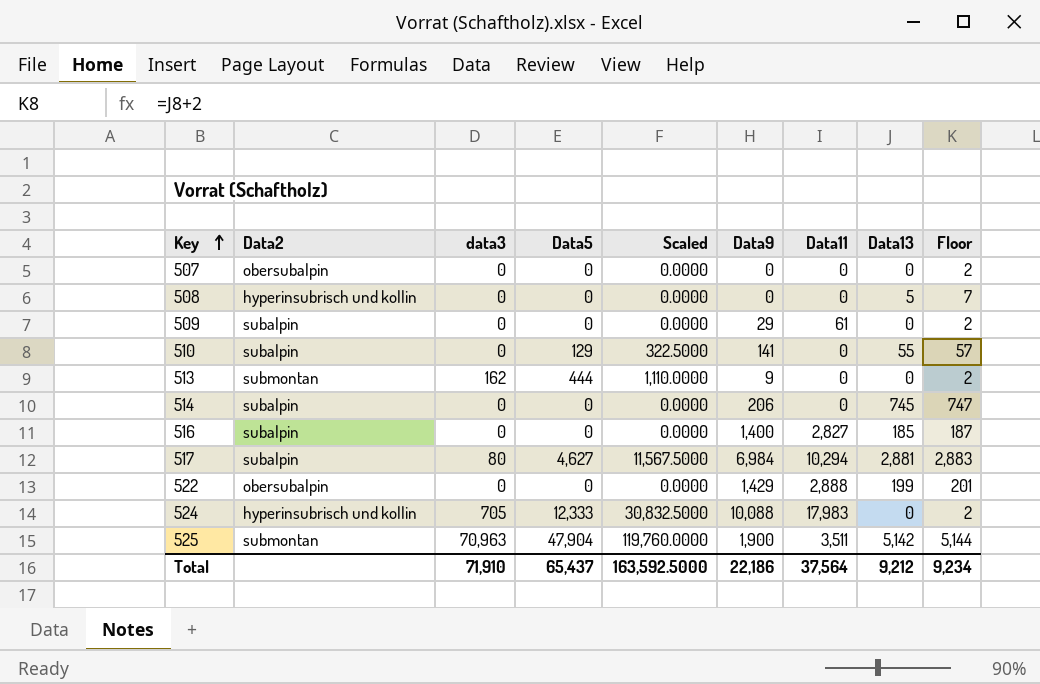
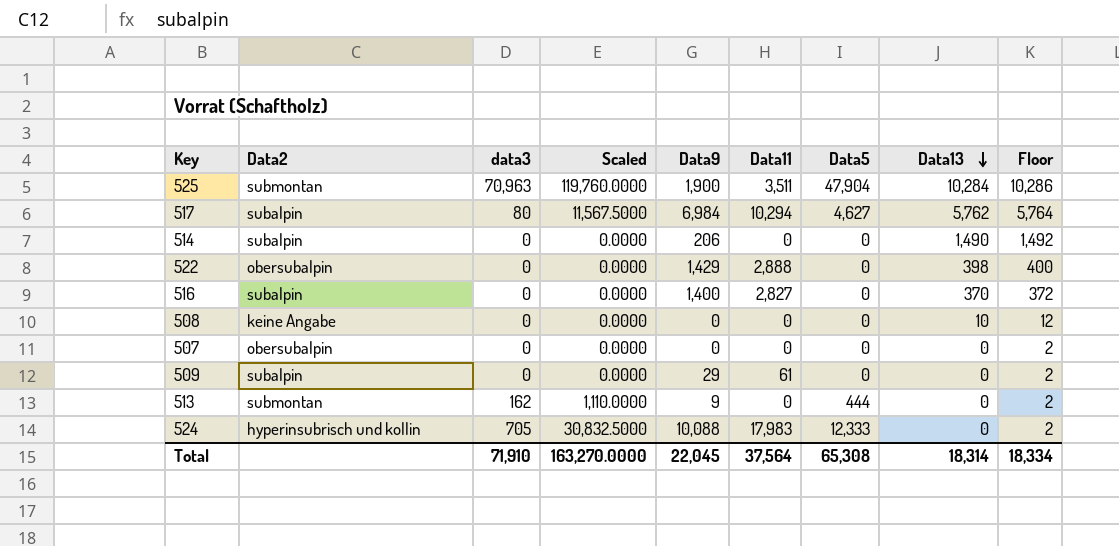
row order: Key ascending -> Data13 descending
column Data5 | position: 4 -> 7
row 510: subalpin | 0 | 129 | 322.5000 | 141 | 0 | 55 | 57 -> none
525 | Data13: 5,142 -> 10,284
525 | Floor: 5,144 -> 10,286
517 | Data13: 2,881 -> 5,762
517 | Floor: 2,883 -> 5,764
514 | Data13: 745 -> 1,490
514 | Floor: 747 -> 1,492
522 | Data13: 199 -> 398
522 | Floor: 201 -> 400
516 | Data13: 185 -> 370
516 | Floor: 187 -> 372
508 | Data2: hyperinsubrisch und kollin -> keine Angabe
508 | Data13: 5 -> 10
508 | Floor: 7 -> 12
Total | Scaled: 163,592.5000 -> 163,270.0000
Total | Data9: 22,186 -> 22,045
Total | Data5: 65,437 -> 65,308
Total | Data13: 9,212 -> 18,314
Total | Floor: 9,234 -> 18,334

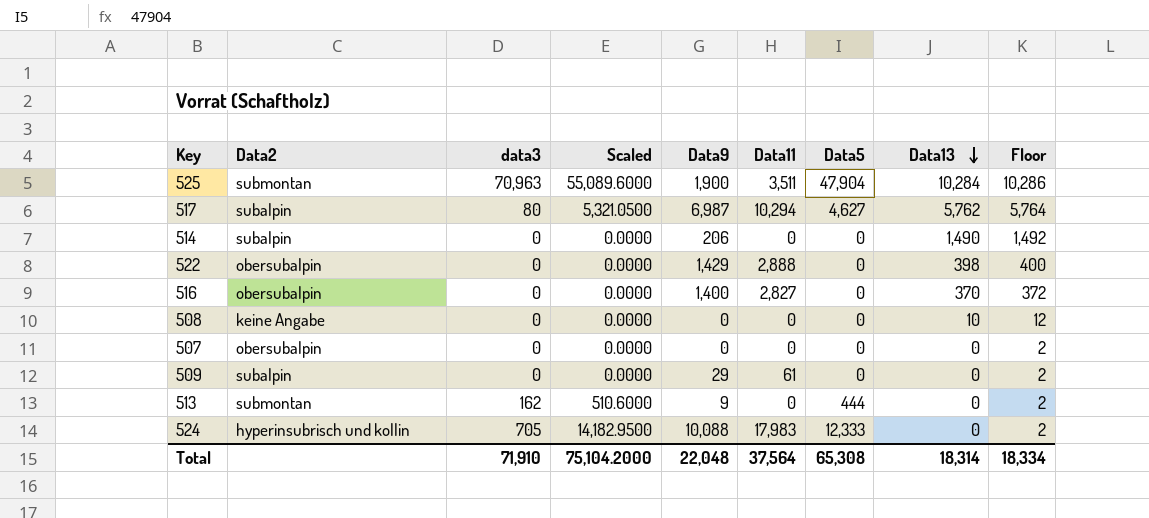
column Scaled | formula: [Data5] * 2.5 -> [Data5] * 1.15
517 | Data9: 6,984 -> 6,987
516 | Data2: subalpin -> obersubalpin
Total | Scaled: 163,270.0000 -> 75,104.2000
Total | Data9: 22,045 -> 22,048

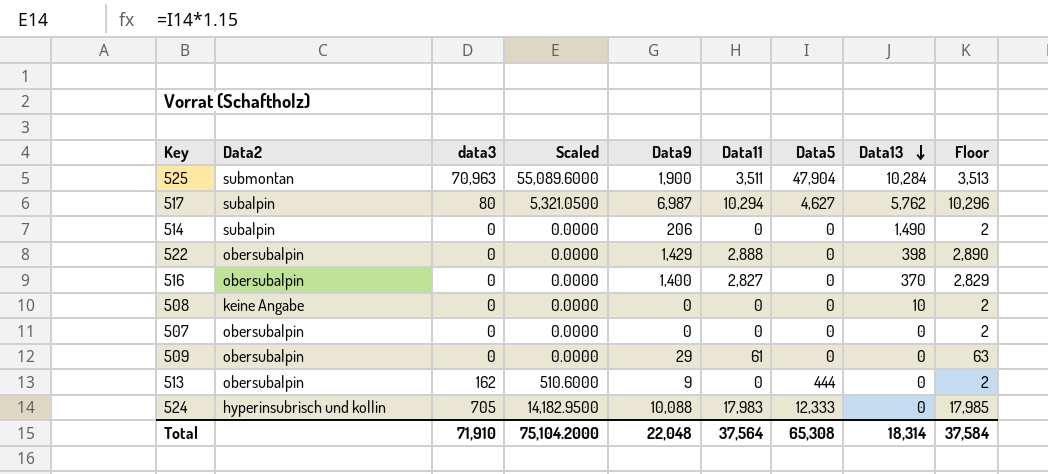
column Floor | formula: [Data13] + 2 -> [Data11] + 2
509 | Data2: subalpin -> obersubalpin
513 | Data2: submontan -> obersubalpin
Total | Floor: 18,334 -> 37,584

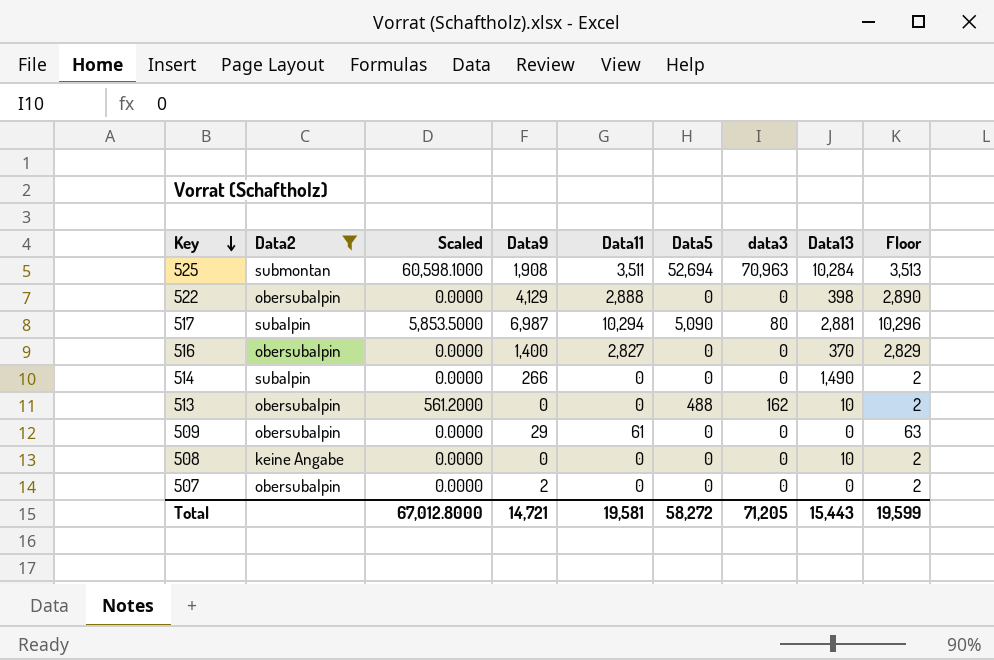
filter: none -> Data2 != hyperinsubrisch und kollin
row order: Data13 descending -> Key descending
column data3 | position: 3 -> 7
525 | Scaled: 55,089.6000 -> 60,598.1000
525 | Data9: 1,900 -> 1,908
525 | Data5: 47,904 -> 52,694
522 | Data9: 1,429 -> 4,129
517 | Scaled: 5,321.0500 -> 5,853.5000
517 | Data5: 4,627 -> 5,090
517 | Data13: 5,762 -> 2,881
514 | Data9: 206 -> 266
513 | Scaled: 510.6000 -> 561.2000
513 | Data9: 9 -> 0
513 | Data5: 444 -> 488
513 | Data13: 0 -> 10
507 | Data9: 0 -> 2
Total | Scaled: 75,104.2000 -> 67,012.8000
Total | Data9: 22,048 -> 14,721
Total | Data11: 37,564 -> 19,581
Total | Data5: 65,308 -> 58,272
Total | data3: 71,910 -> 71,205
Total | Data13: 18,314 -> 15,443
Total | Floor: 37,584 -> 19,599

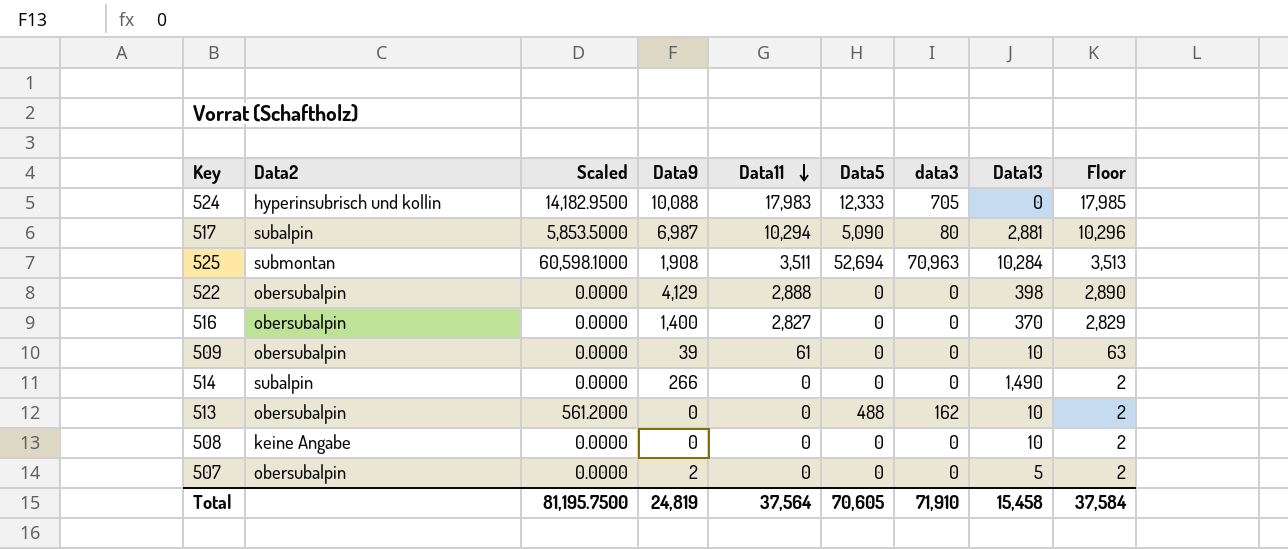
filter: Data2 != hyperinsubrisch und kollin -> none
row order: Key descending -> Data11 descending
509 | Data9: 29 -> 39
509 | Data13: 0 -> 10
507 | Data13: 0 -> 5
Total | Scaled: 67,012.8000 -> 81,195.7500
Total | Data9: 14,721 -> 24,819
Total | Data11: 19,581 -> 37,564
Total | Data5: 58,272 -> 70,605
Total | data3: 71,205 -> 71,910
Total | Data13: 15,443 -> 15,458
Total | Floor: 19,599 -> 37,584

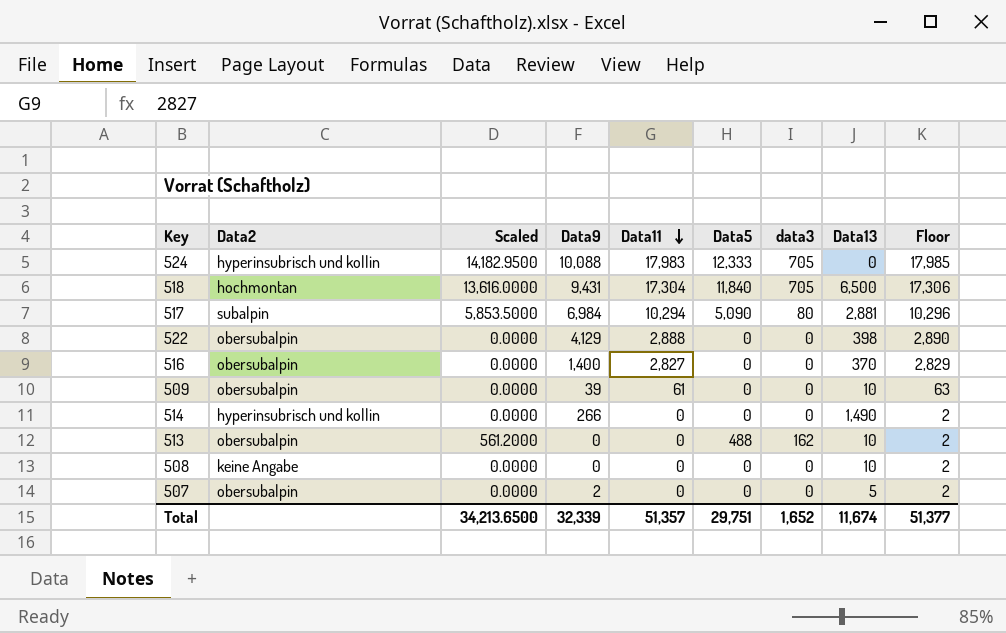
row 525: submontan | 60,598.1000 | 1,908 | 3,511 | 52,694 | 70,963 | 10,284 | 3,513 -> none
row 518: none -> hochmontan | 13,616.0000 | 9,431 | 17,304 | 11,840 | 705 | 6,500 | 17,306
517 | Data9: 6,987 -> 6,984
514 | Data2: subalpin -> hyperinsubrisch und kollin
Total | Scaled: 81,195.7500 -> 34,213.6500
Total | Data9: 24,819 -> 32,339
Total | Data11: 37,564 -> 51,357
Total | Data5: 70,605 -> 29,751
Total | data3: 71,910 -> 1,652
Total | Data13: 15,458 -> 11,674
Total | Floor: 37,584 -> 51,377

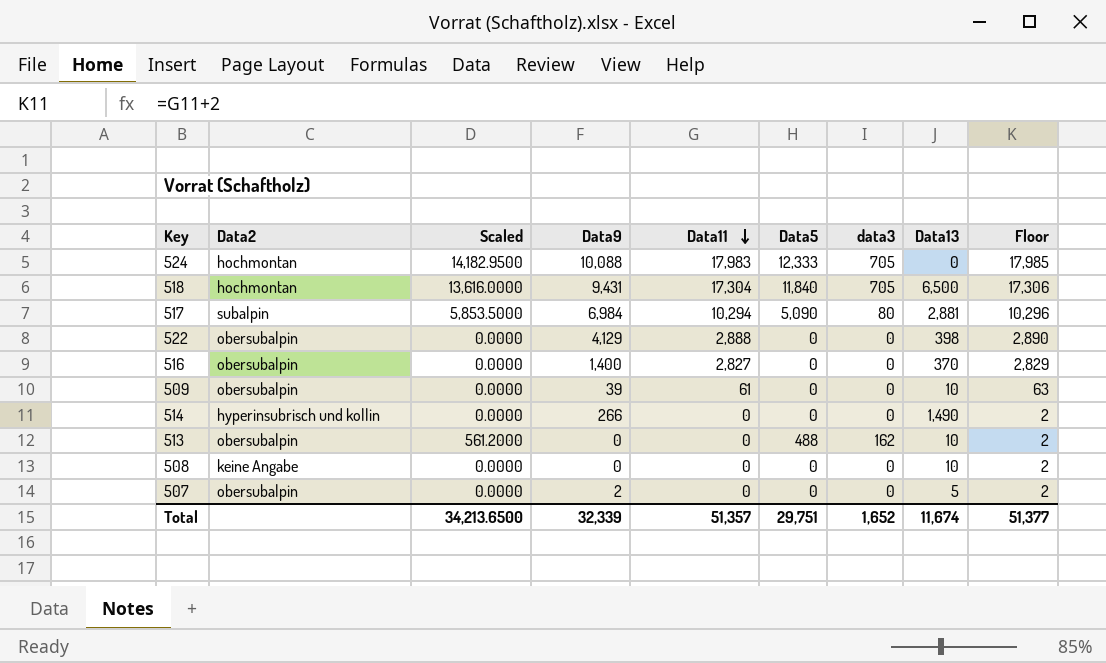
524 | Data2: hyperinsubrisch und kollin -> hochmontan

